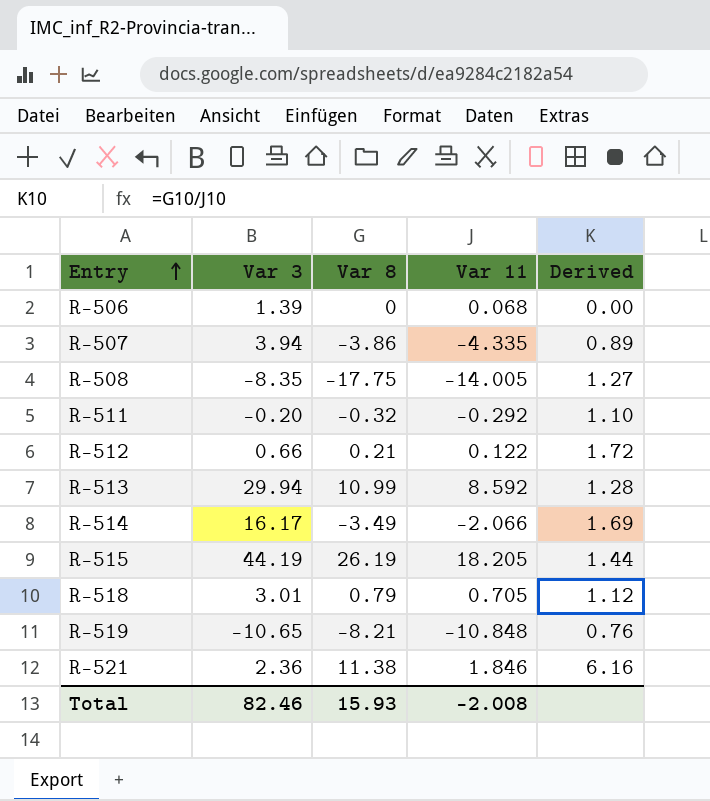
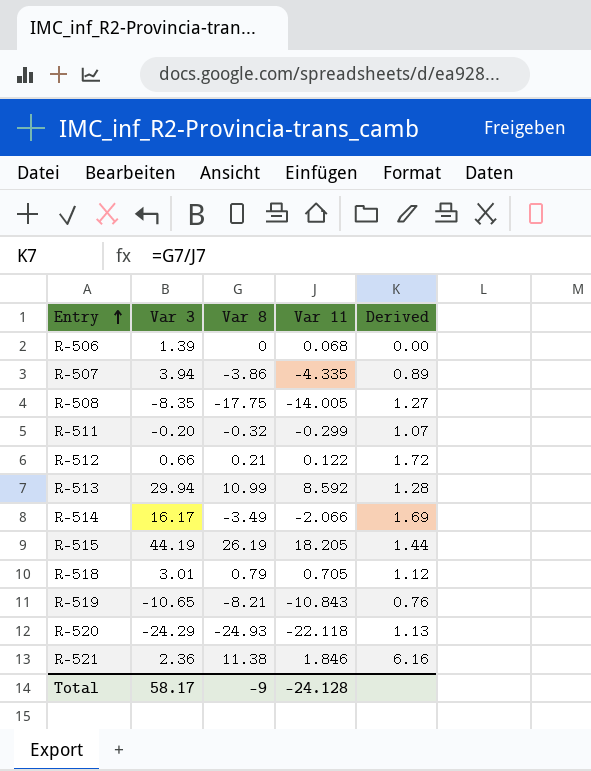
R-511 | Var 11: -0.292 -> -0.299
R-511 | Derived: 1.10 -> 1.07
R-519 | Var 11: -10.848 -> -10.843
row R-520: none -> -24.29 | -24.93 | -22.118 | 1.13
Total | Var 3: 82.46 -> 58.17
Total | Var 8: 15.93 -> -9
Total | Var 11: -2.008 -> -24.128

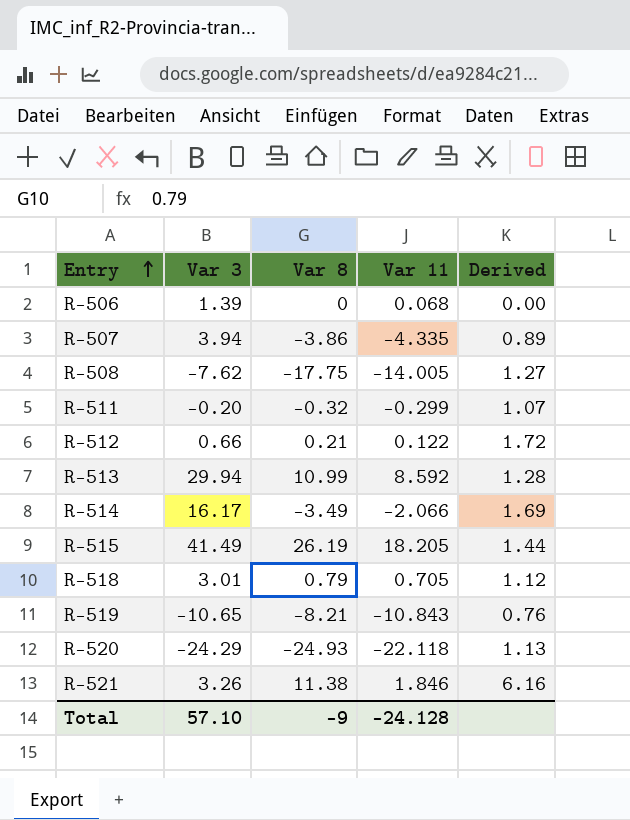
R-508 | Var 3: -8.35 -> -7.62
R-515 | Var 3: 44.19 -> 41.49
R-521 | Var 3: 2.36 -> 3.26
Total | Var 3: 58.17 -> 57.10

